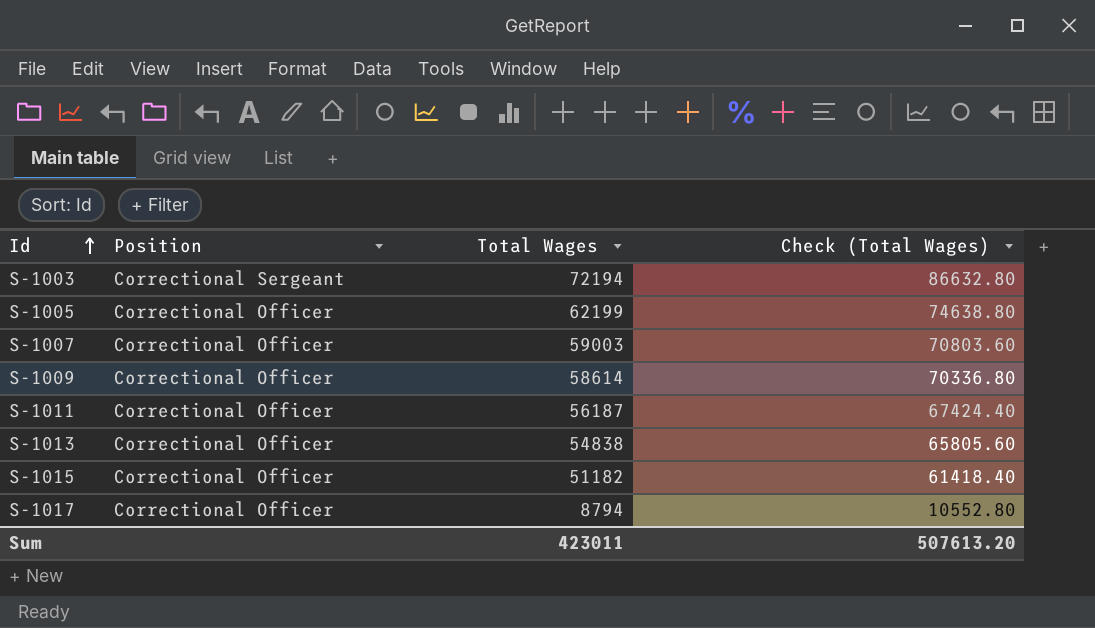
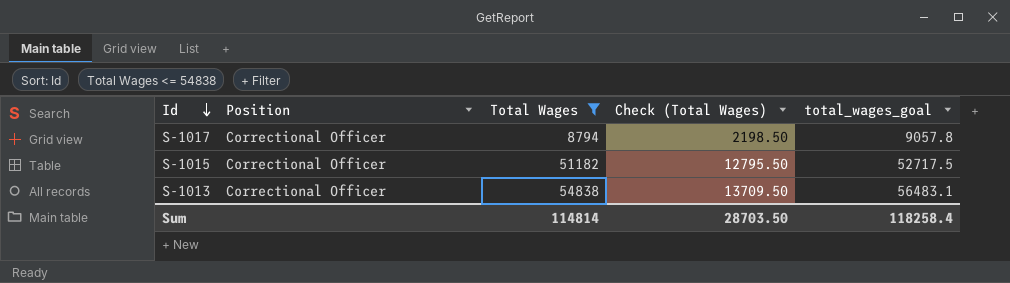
filter: none -> Total Wages <= 54838
row order: Id ascending -> Id descending
column Check (Total Wages) | formula: [Total Wages] * 1.2 -> [Total Wages] * 0.25
column total_wages_goal | formula: none -> [Total Wages] * 1.03
Sum | Total Wages: 423011 -> 114814
Sum | Check (Total Wages): 507613.20 -> 28703.50

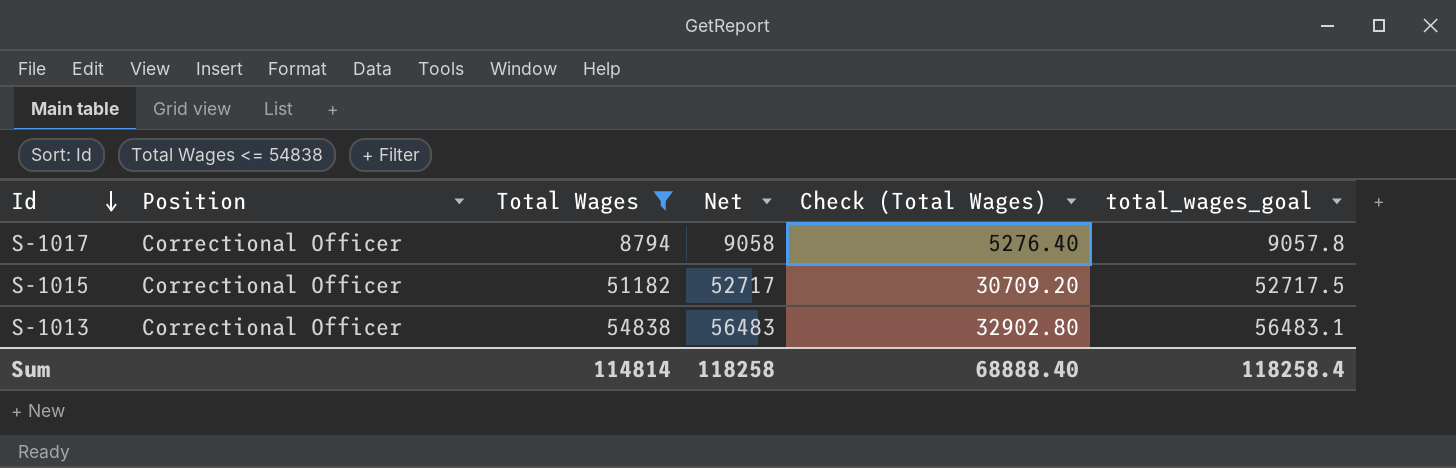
column Net | formula: none -> [Total Wages] * 1.03
column Check (Total Wages) | formula: [Total Wages] * 0.25 -> [Total Wages] * 0.6
Sum | Check (Total Wages): 28703.50 -> 68888.40

